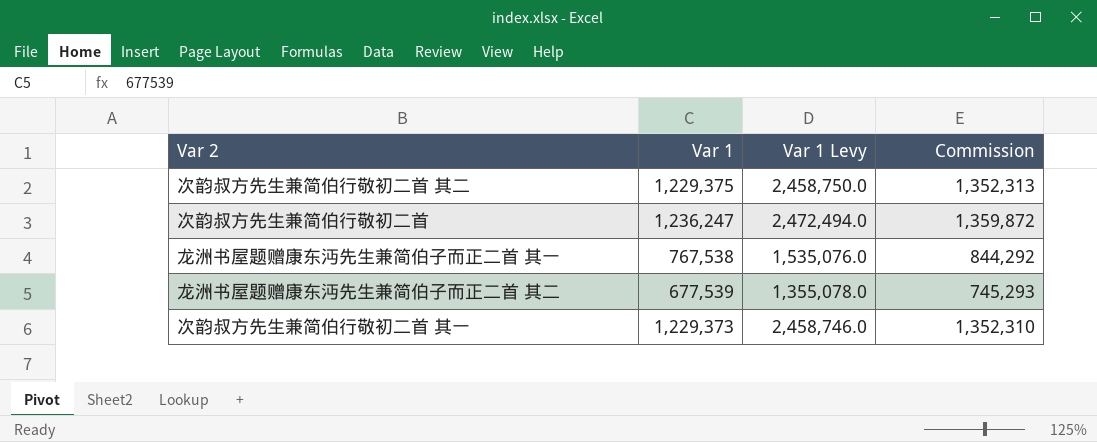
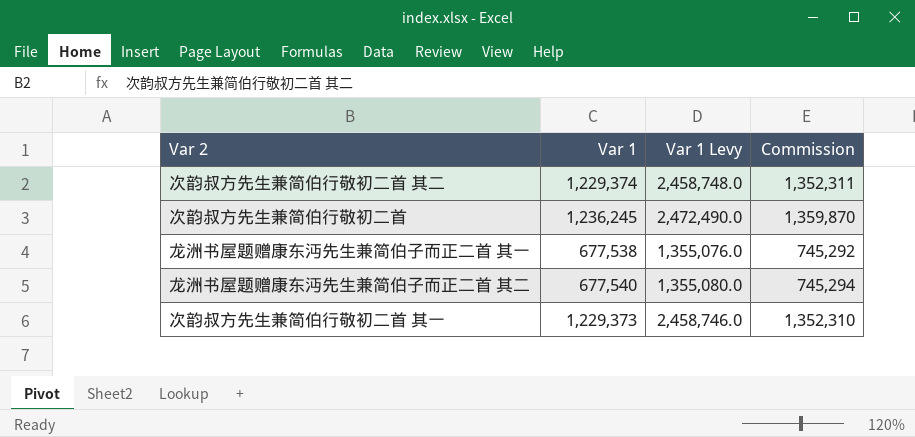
次韵叔方先生兼简伯行敬初二首 其二 | Var 1: 1,229,375 -> 1,229,374
次韵叔方先生兼简伯行敬初二首 其二 | Var 1 Levy: 2,458,750.0 -> 2,458,748.0
次韵叔方先生兼简伯行敬初二首 其二 | Commission: 1,352,313 -> 1,352,311
次韵叔方先生兼简伯行敬初二首 | Var 1: 1,236,247 -> 1,236,245
次韵叔方先生兼简伯行敬初二首 | Var 1 Levy: 2,472,494.0 -> 2,472,490.0
次韵叔方先生兼简伯行敬初二首 | Commission: 1,359,872 -> 1,359,870
龙洲书屋题赠康东沔先生兼简伯子而正二首 其一 | Var 1: 767,538 -> 677,538
龙洲书屋题赠康东沔先生兼简伯子而正二首 其一 | Var 1 Levy: 1,535,076.0 -> 1,355,076.0
龙洲书屋题赠康东沔先生兼简伯子而正二首 其一 | Commission: 844,292 -> 745,292
龙洲书屋题赠康东沔先生兼简伯子而正二首 其二 | Var 1: 677,539 -> 677,540
龙洲书屋题赠康东沔先生兼简伯子而正二首 其二 | Var 1 Levy: 1,355,078.0 -> 1,355,080.0
龙洲书屋题赠康东沔先生兼简伯子而正二首 其二 | Commission: 745,293 -> 745,294

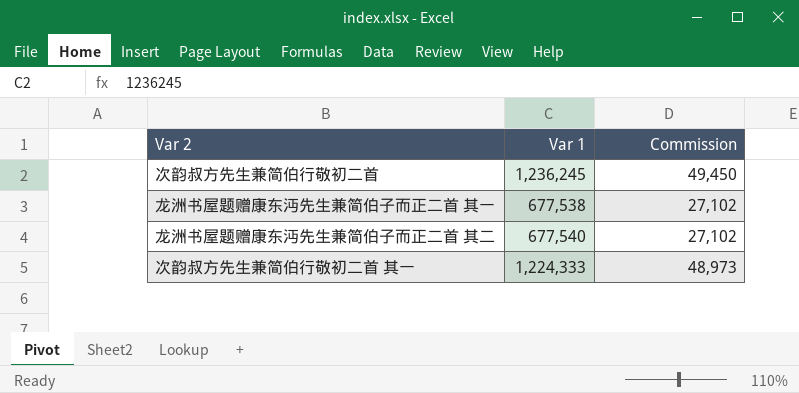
column Var 1 Levy | formula: [Var 1] * 2 -> none
column Commission | formula: [Var 1] * 1.1 -> [Var 1] * 0.04
row 次韵叔方先生兼简伯行敬初二首 其二: 1,229,374 | 2,458,748.0 | 1,352,311 -> none
次韵叔方先生兼简伯行敬初二首 其一 | Var 1: 1,229,373 -> 1,224,333

